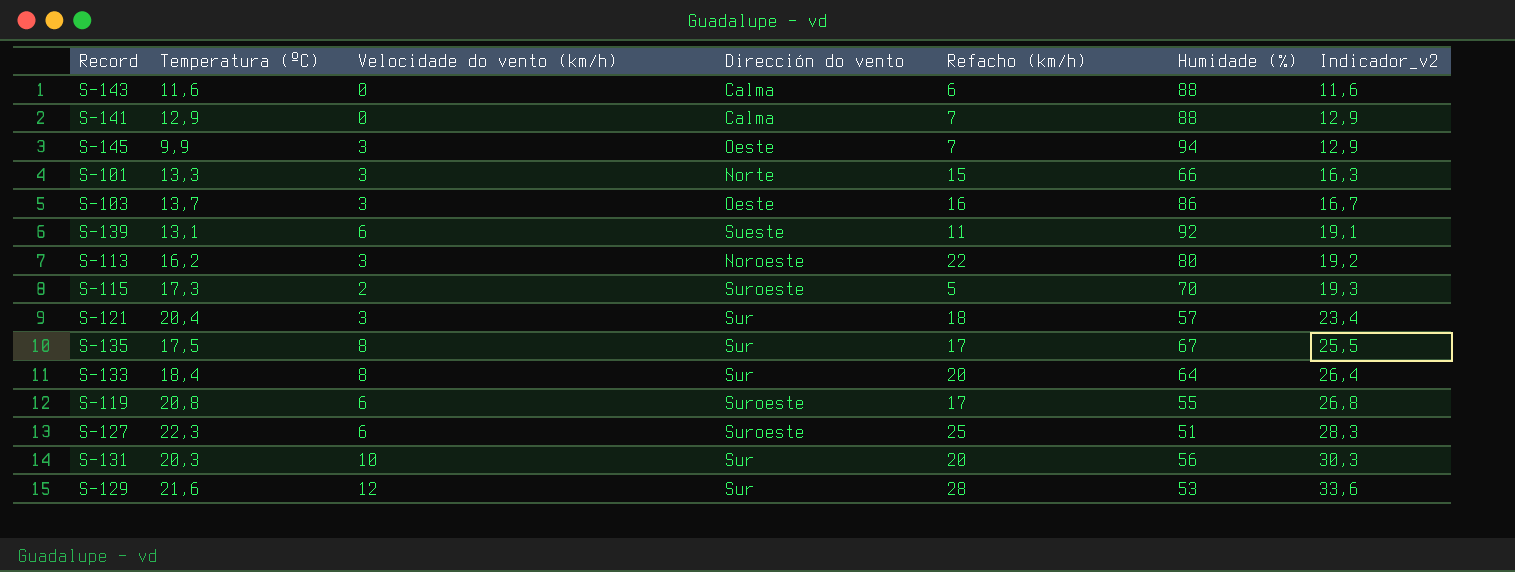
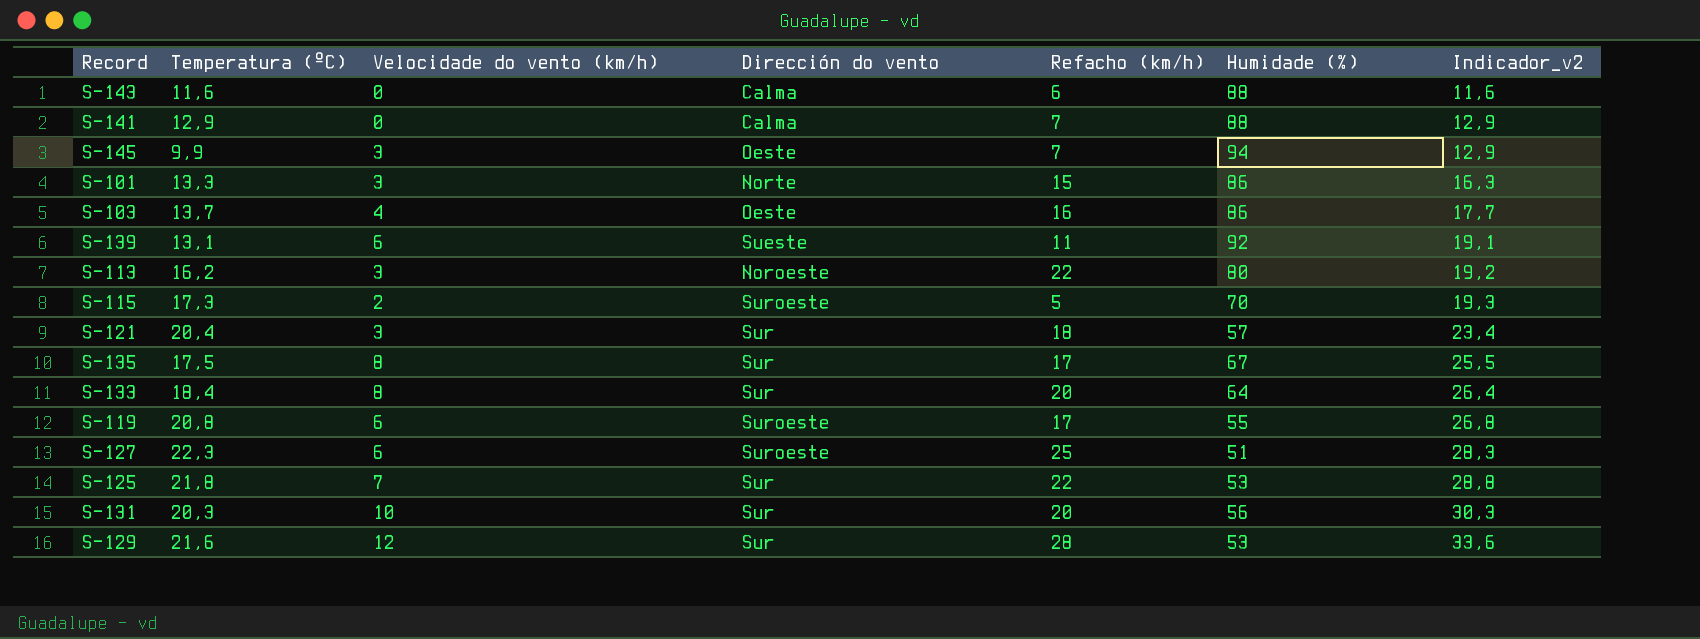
S-101 | Humidade (%): 66 -> 86
S-103 | Velocidade do vento (km/h): 3 -> 4
S-103 | Indicador_v2: 16,7 -> 17,7
row S-125: none -> 21,8 | 7 | Sur | 22 | 53 | 28,8

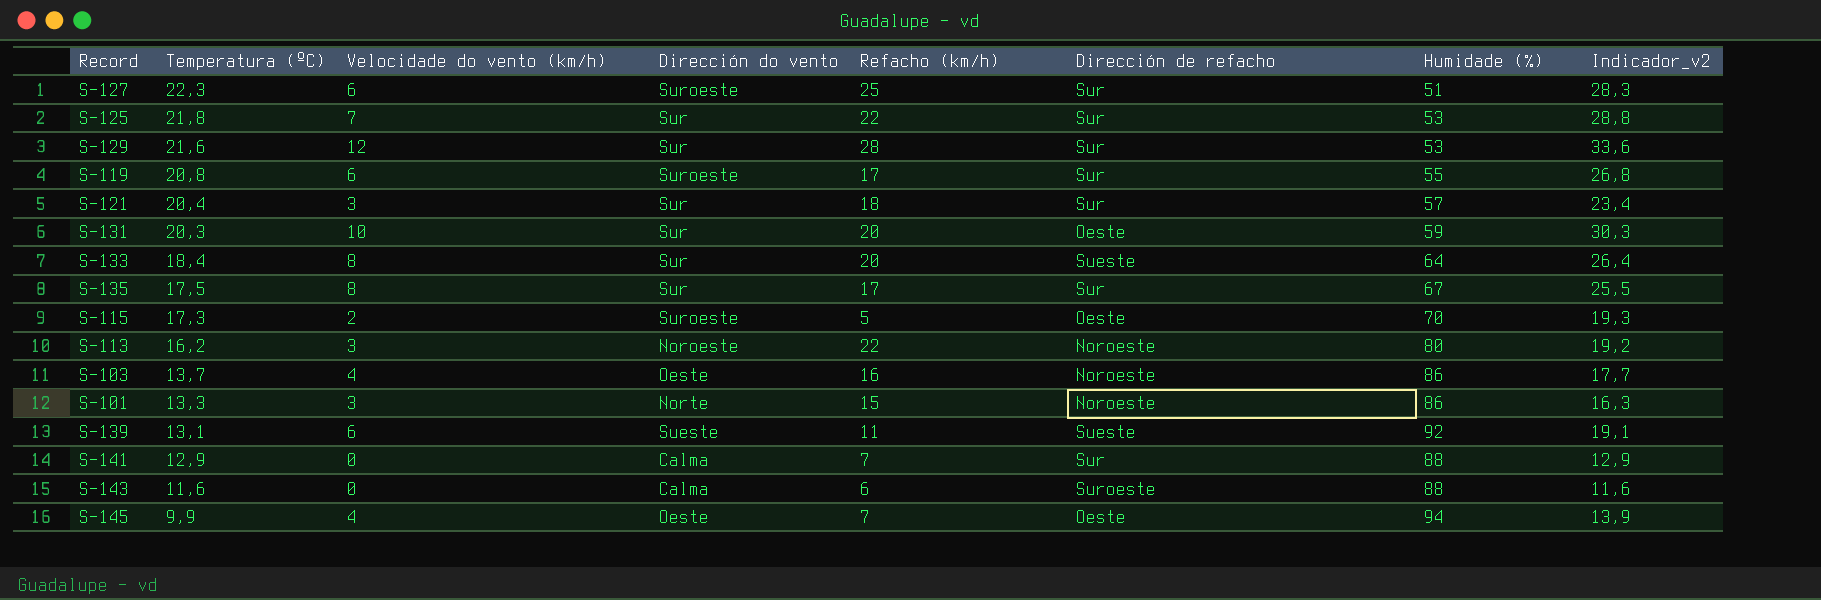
row order: Indicador_v2 ascending -> Temperatura (ºC) descending
column Dirección de refacho | position: none -> 6
S-131 | Humidade (%): 56 -> 59
S-145 | Velocidade do vento (km/h): 3 -> 4
S-145 | Indicador_v2: 12,9 -> 13,9

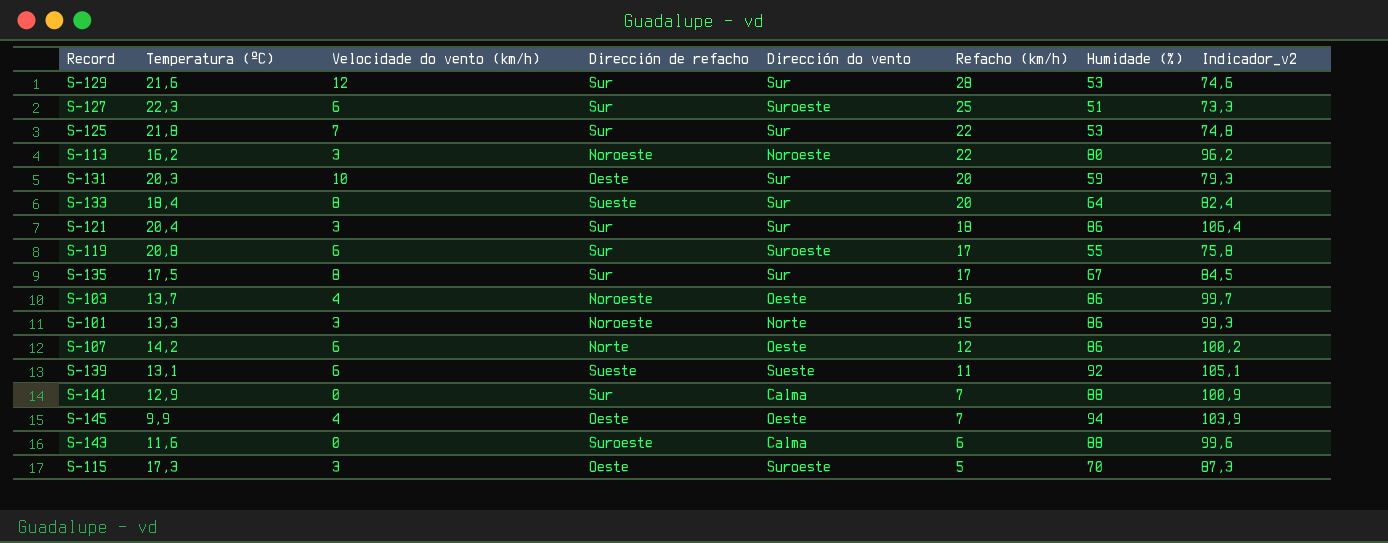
row order: Temperatura (ºC) descending -> Refacho (km/h) descending
column Dirección de refacho | position: 6 -> 4
column Indicador_v2 | formula: [Temperatura (ºC)] + [Velocidade do vento (km/h)] -> [Temperatura (ºC)] + [Humidade (%)]
S-121 | Humidade (%): 57 -> 86
row S-107: none -> 14,2 | 6 | Norte | Oeste | 12 | 86 | 100,2
S-115 | Velocidade do vento (km/h): 2 -> 3

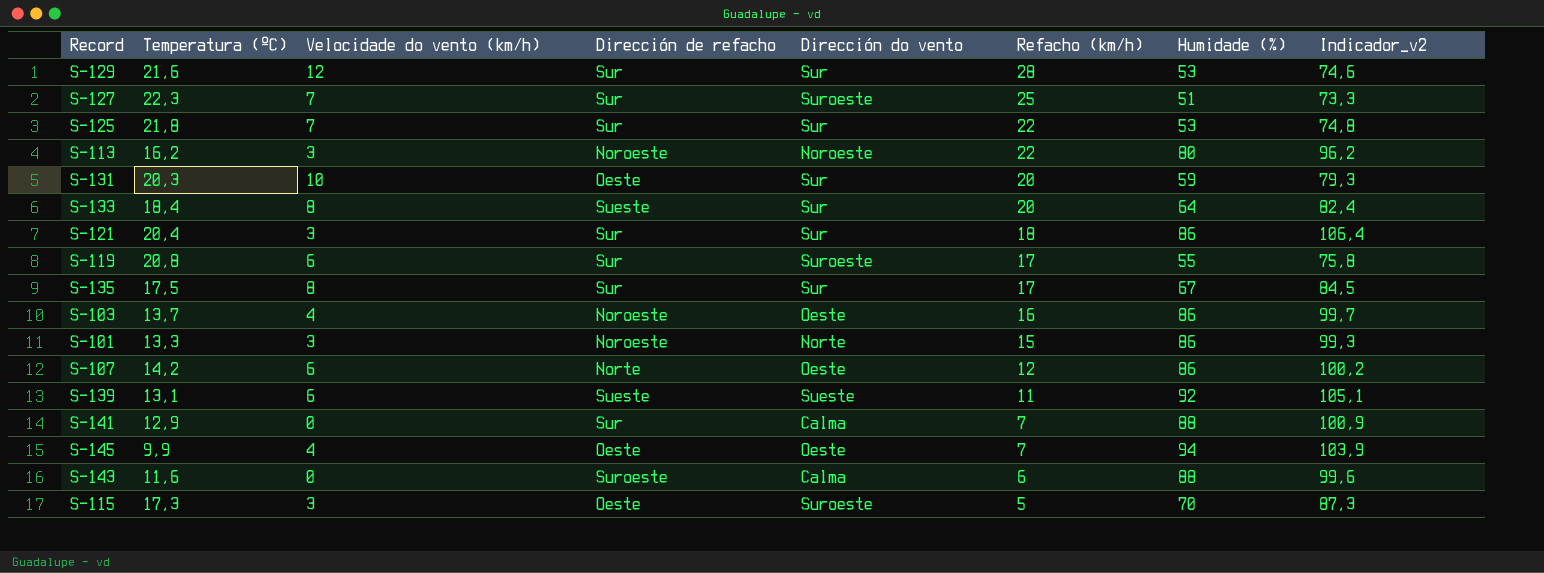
S-127 | Velocidade do vento (km/h): 6 -> 7

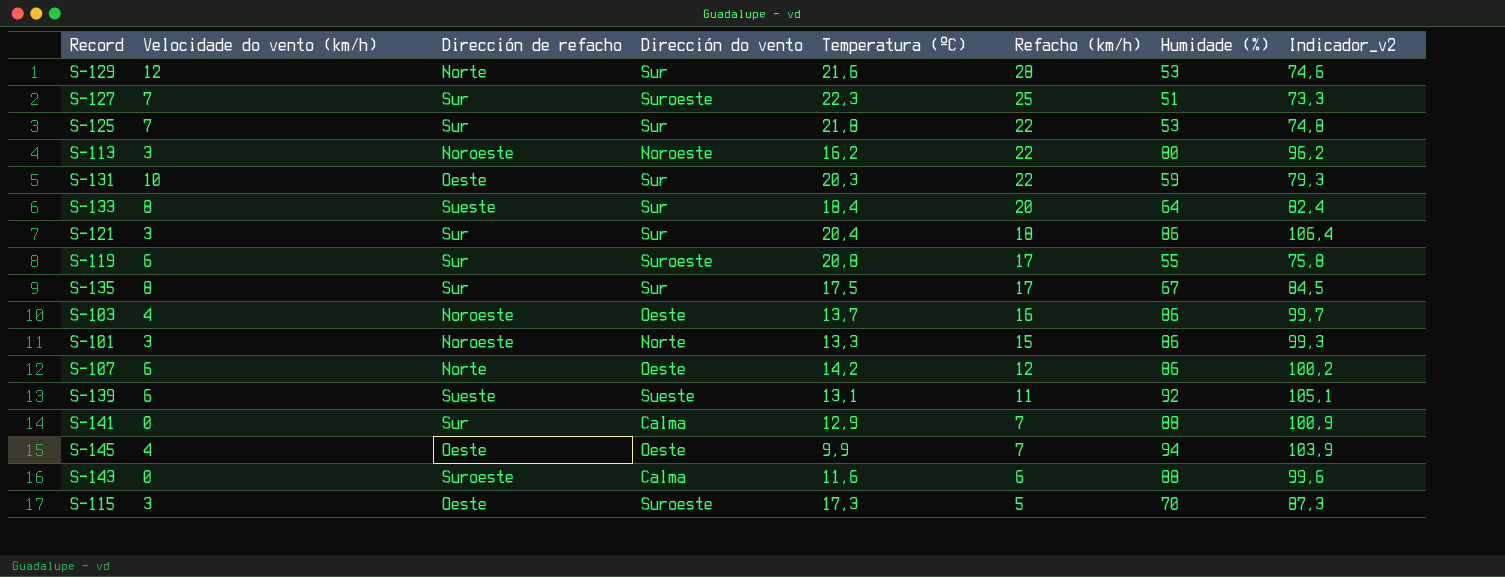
column Temperatura (ºC) | position: 2 -> 5
S-129 | Dirección de refacho: Sur -> Norte
S-131 | Refacho (km/h): 20 -> 22

